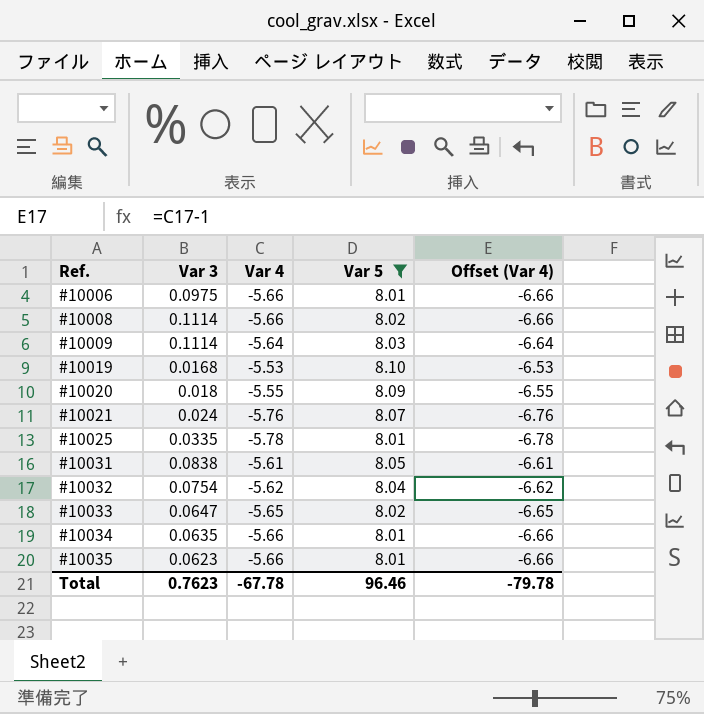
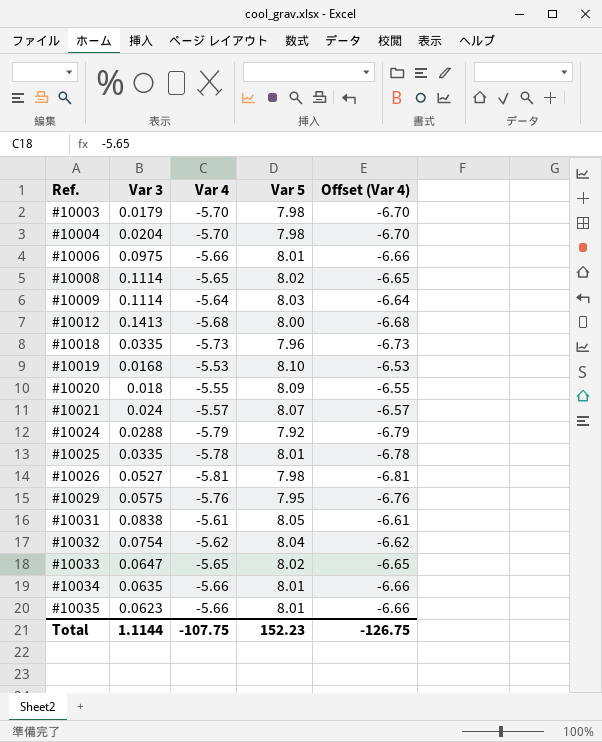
filter: Var 5 >= 8.01 -> none
#10008 | Var 4: -5.66 -> -5.65
#10008 | Offset (Var 4): -6.66 -> -6.65
#10021 | Var 4: -5.76 -> -5.57
#10021 | Offset (Var 4): -6.76 -> -6.57
Total | Var 3: 0.7623 -> 1.1144
Total | Var 4: -67.78 -> -107.75
Total | Var 5: 96.46 -> 152.23
Total | Offset (Var 4): -79.78 -> -126.75

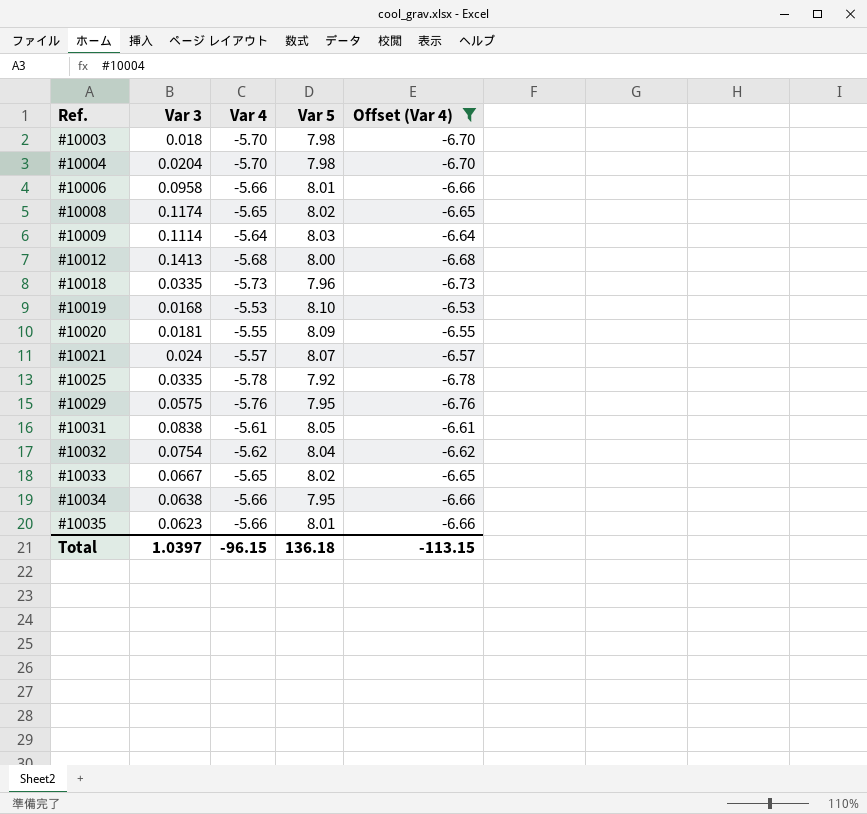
filter: none -> Offset (Var 4) >= -6.78
#10003 | Var 3: 0.0179 -> 0.018
#10006 | Var 3: 0.0975 -> 0.0958
#10008 | Var 3: 0.1114 -> 0.1174
#10020 | Var 3: 0.018 -> 0.0181
#10025 | Var 5: 8.01 -> 7.92
#10033 | Var 3: 0.0647 -> 0.0667
#10034 | Var 3: 0.0635 -> 0.0638
#10034 | Var 5: 8.01 -> 7.95
Total | Var 3: 1.1144 -> 1.0397
Total | Var 4: -107.75 -> -96.15
Total | Var 5: 152.23 -> 136.18
Total | Offset (Var 4): -126.75 -> -113.15

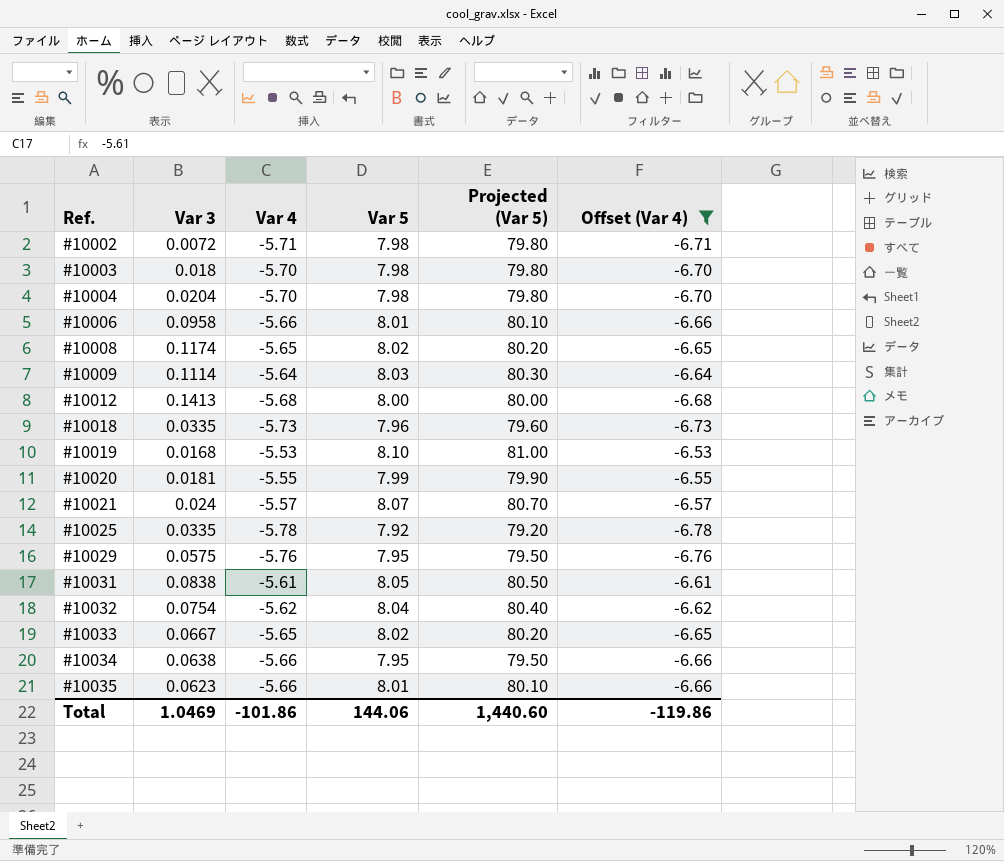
column Projected (Var 5) | formula: none -> [Var 5] * 10
row #10002: none -> 0.0072 | -5.71 | 7.98 | 79.80 | -6.71
#10020 | Var 5: 8.09 -> 7.99
Total | Var 3: 1.0397 -> 1.0469
Total | Var 4: -96.15 -> -101.86
Total | Var 5: 136.18 -> 144.06
Total | Offset (Var 4): -113.15 -> -119.86

